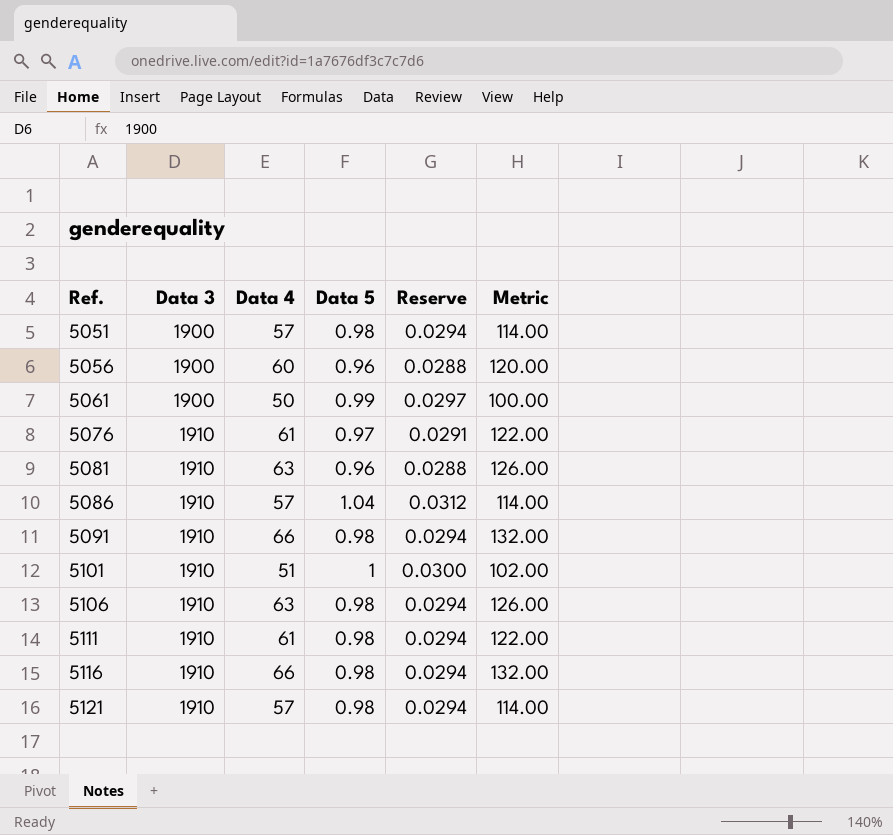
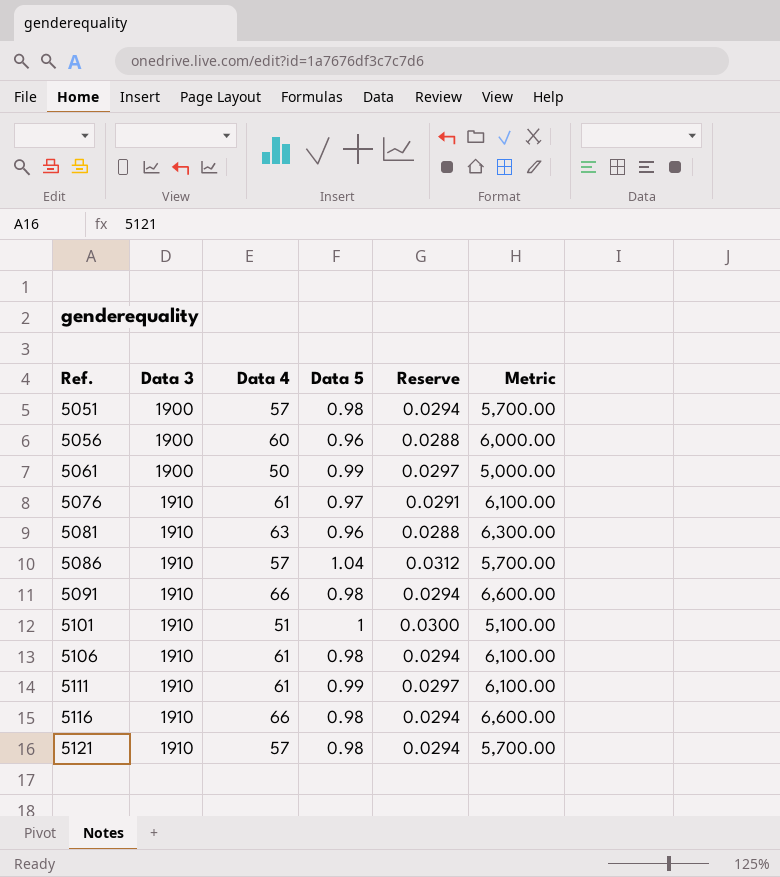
column Metric | formula: [Data 4] * 2 -> [Data 4] * 100
5106 | Data 4: 63 -> 61
5111 | Data 5: 0.98 -> 0.99
5111 | Reserve: 0.0294 -> 0.0297

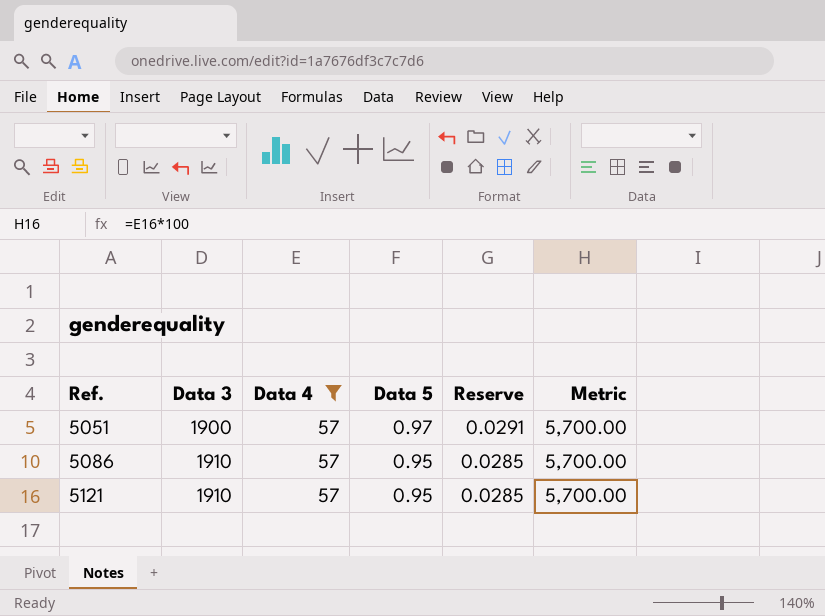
filter: none -> Data 4 = 57
5051 | Data 5: 0.98 -> 0.97
5051 | Reserve: 0.0294 -> 0.0291
5086 | Data 5: 1.04 -> 0.95
5086 | Reserve: 0.0312 -> 0.0285
5121 | Data 5: 0.98 -> 0.95
5121 | Reserve: 0.0294 -> 0.0285

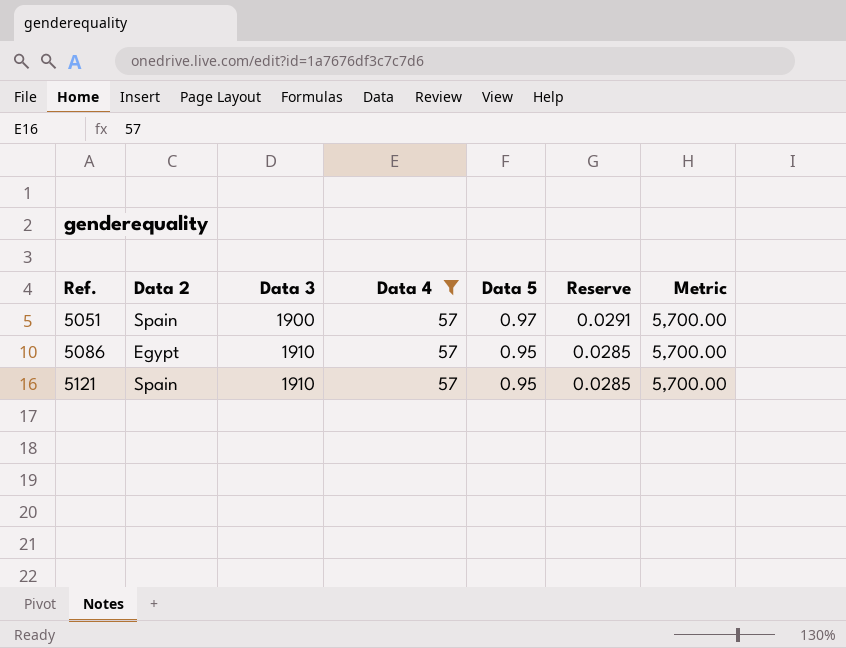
column Data 2 | position: none -> 2

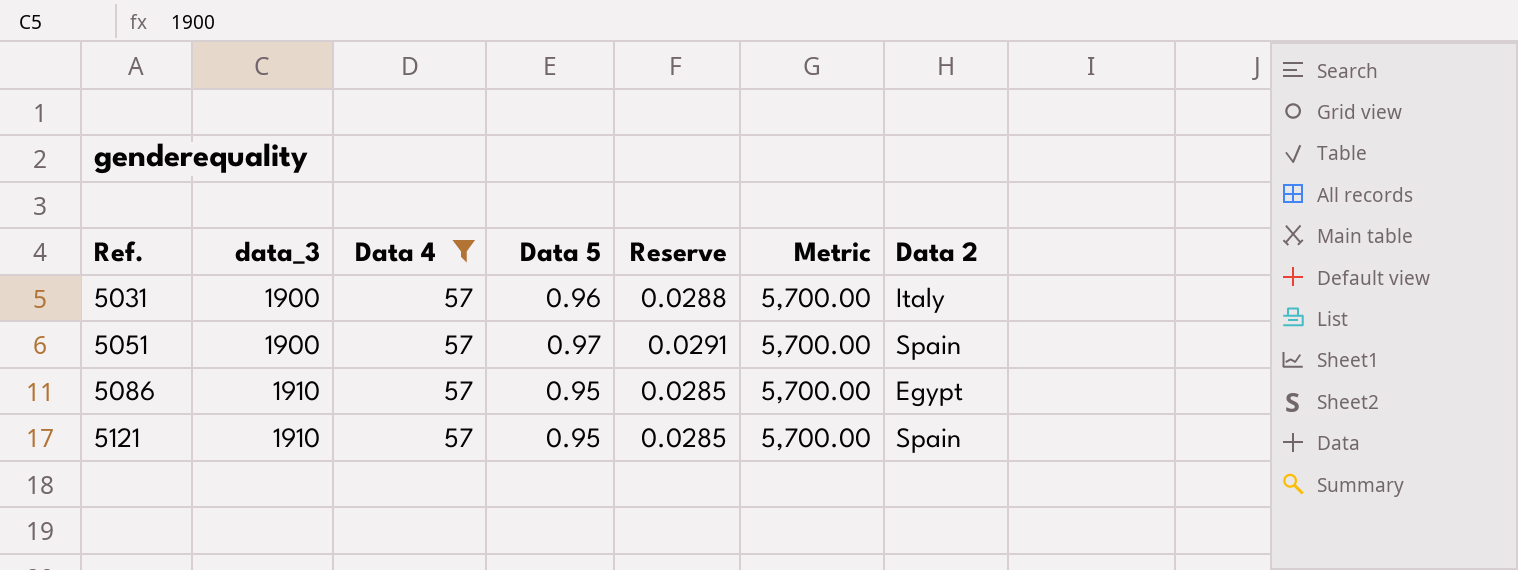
column name: Data 3 -> data_3
column Data 2 | position: 2 -> 7
row 5031: none -> 1900 | 57 | 0.96 | 0.0288 | 5,700.00 | Italy

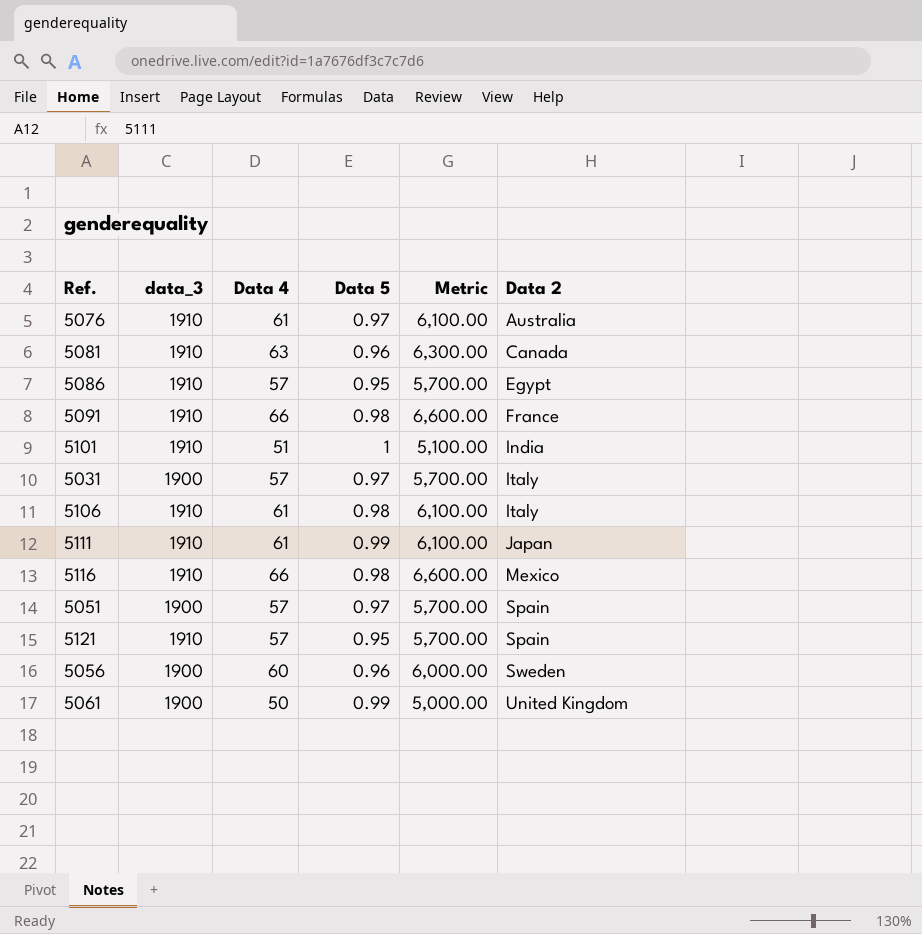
filter: Data 4 = 57 -> none
row order: Ref. ascending -> Data 2 ascending
column Reserve | formula: [Data 5] * 0.03 -> none
5031 | Data 5: 0.96 -> 0.97

